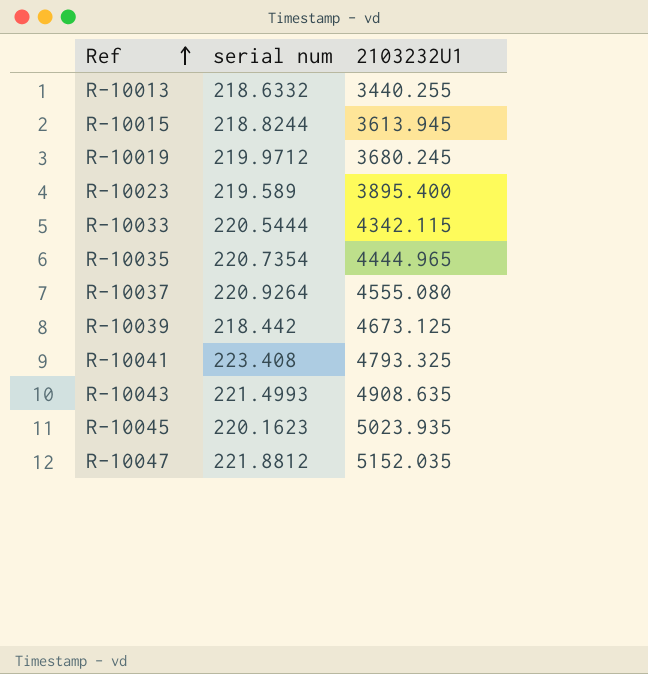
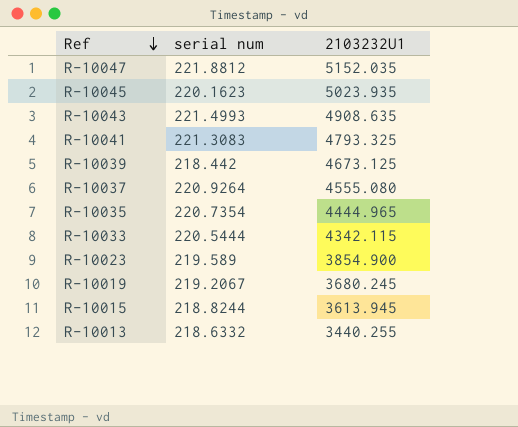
row order: Ref ascending -> Ref descending
R-10041 | serial num: 223.408 -> 221.3083
R-10023 | 2103232U1: 3895.400 -> 3854.900
R-10019 | serial num: 219.9712 -> 219.2067

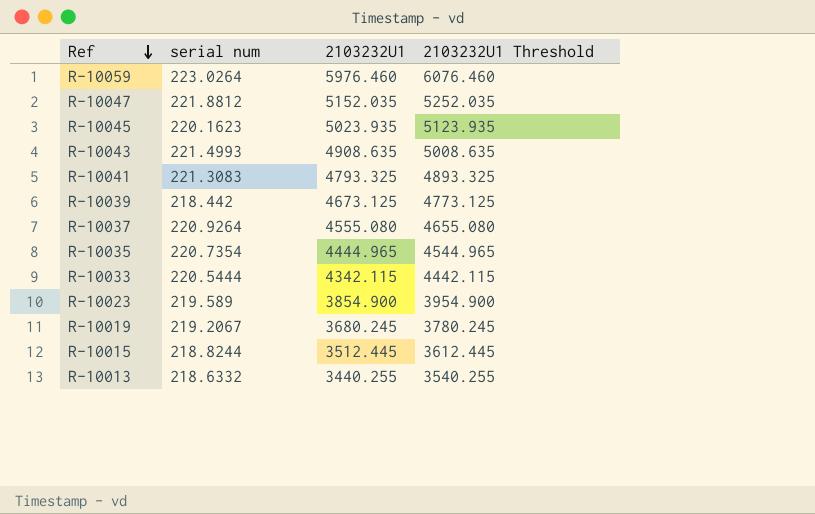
column 2103232U1 Threshold | formula: none -> [2103232U1] + 100
row R-10059: none -> 223.0264 | 5976.460 | 6076.460
R-10015 | 2103232U1: 3613.945 -> 3512.445

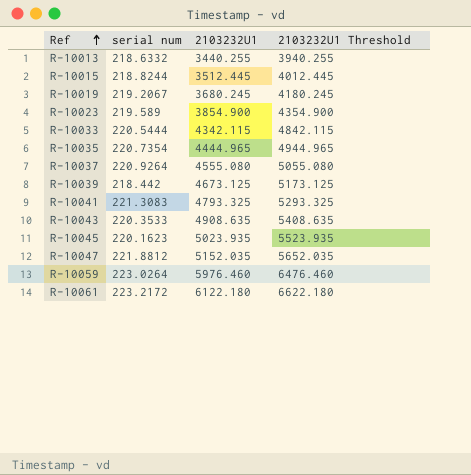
row order: Ref descending -> Ref ascending
column 2103232U1 Threshold | formula: [2103232U1] + 100 -> [2103232U1] + 500
R-10043 | serial num: 221.4993 -> 220.3533
row R-10061: none -> 223.2172 | 6122.180 | 6622.180

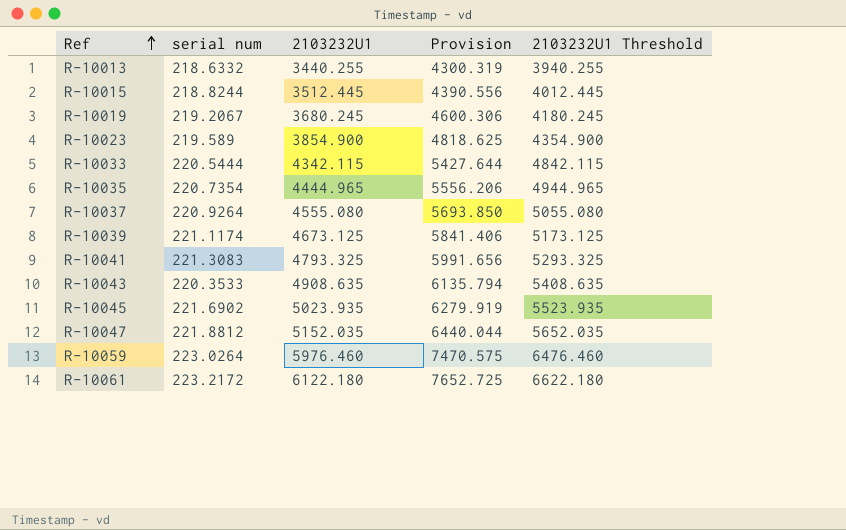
column Provision | formula: none -> [2103232U1] * 1.25
R-10039 | serial num: 218.442 -> 221.1174
R-10045 | serial num: 220.1623 -> 221.6902

